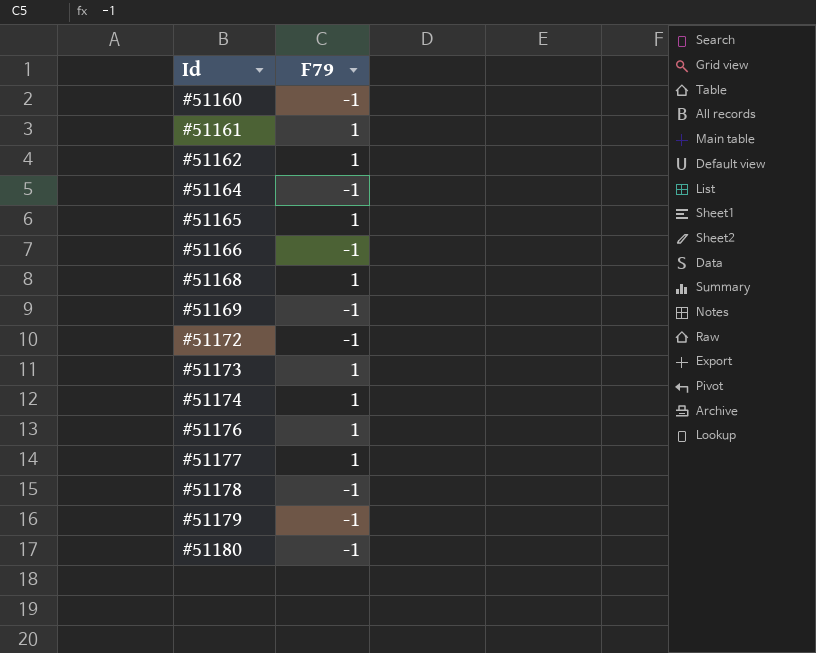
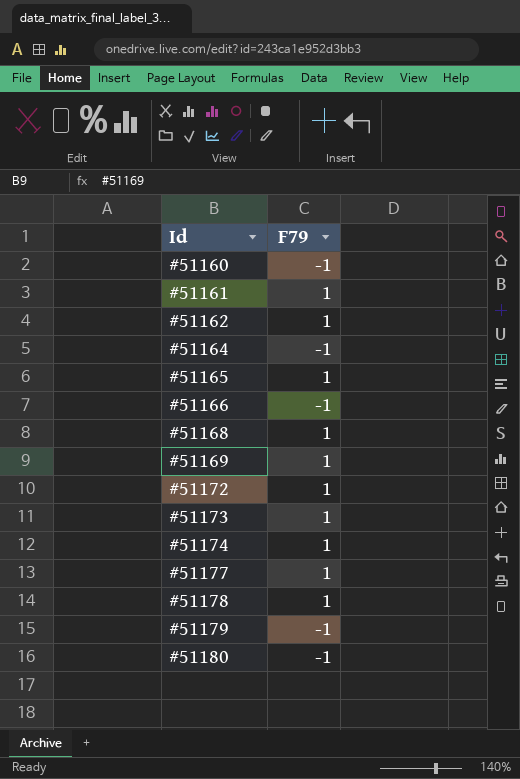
row #51176: 1 -> none
#51169 | F79: -1 -> 1
#51172 | F79: -1 -> 1
#51178 | F79: -1 -> 1

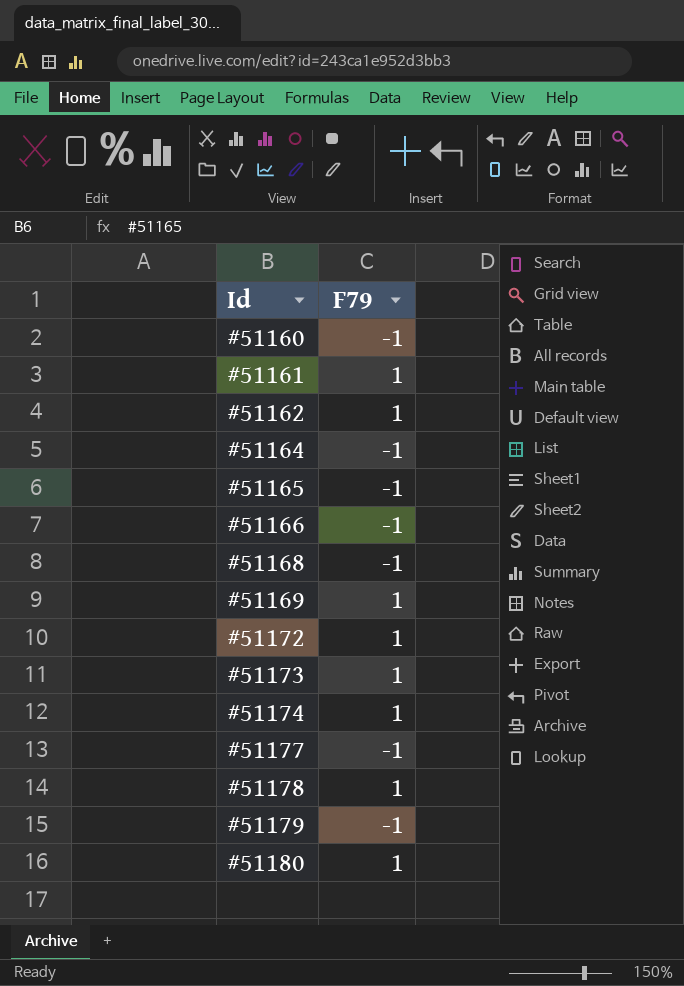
#51165 | F79: 1 -> -1
#51168 | F79: 1 -> -1
#51177 | F79: 1 -> -1
#51180 | F79: -1 -> 1

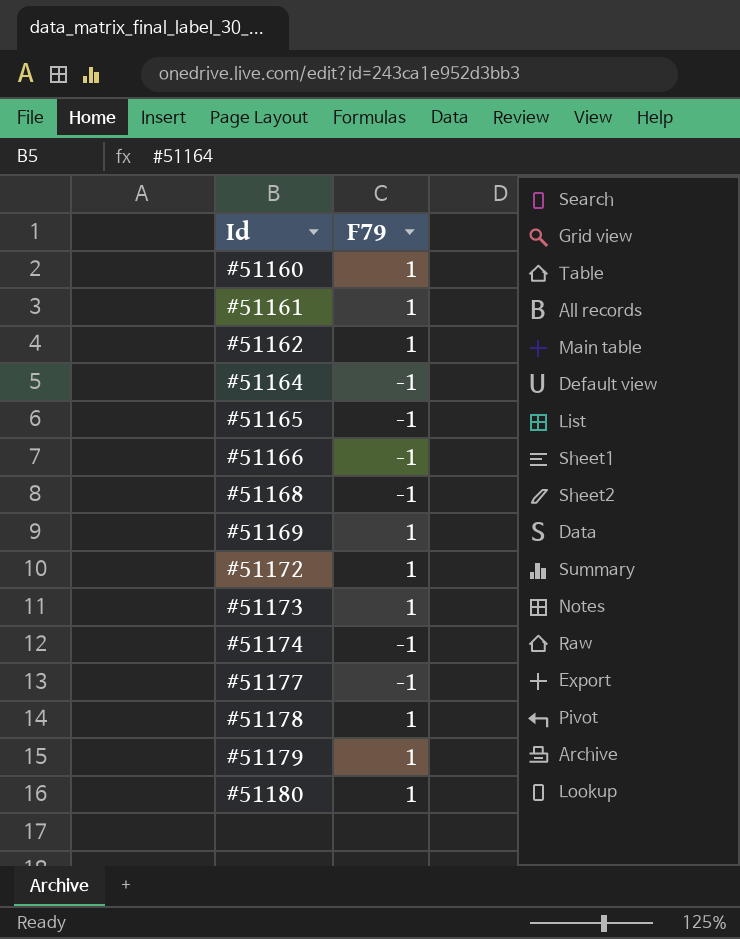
#51160 | F79: -1 -> 1
#51174 | F79: 1 -> -1
#51179 | F79: -1 -> 1

